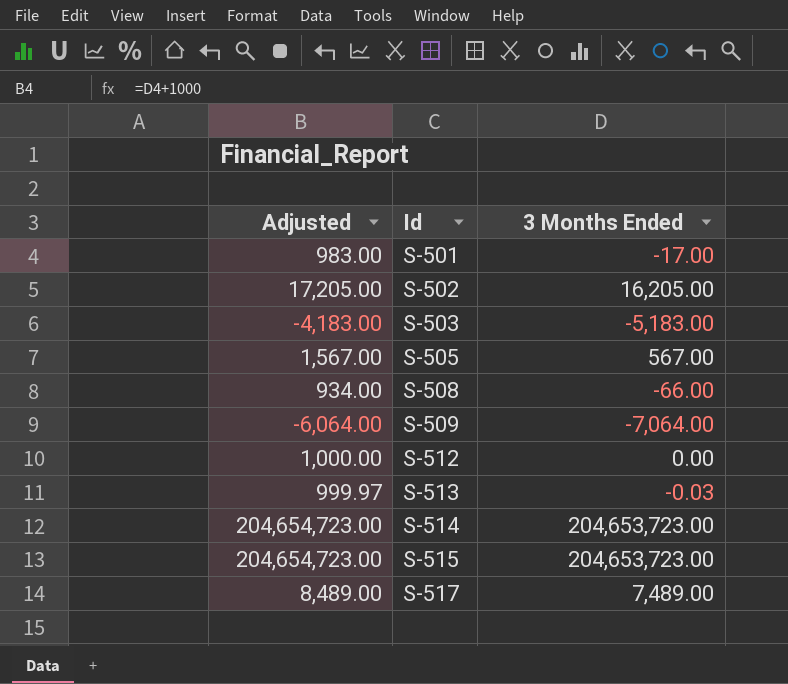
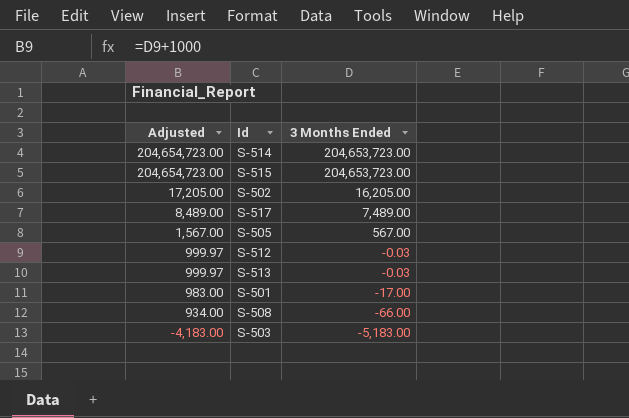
row order: Id ascending -> Adjusted descending
row S-509: -6,064.00 | -7,064.00 -> none
S-512 | Adjusted: 1,000.00 -> 999.97
S-512 | 3 Months Ended: 0.00 -> -0.03

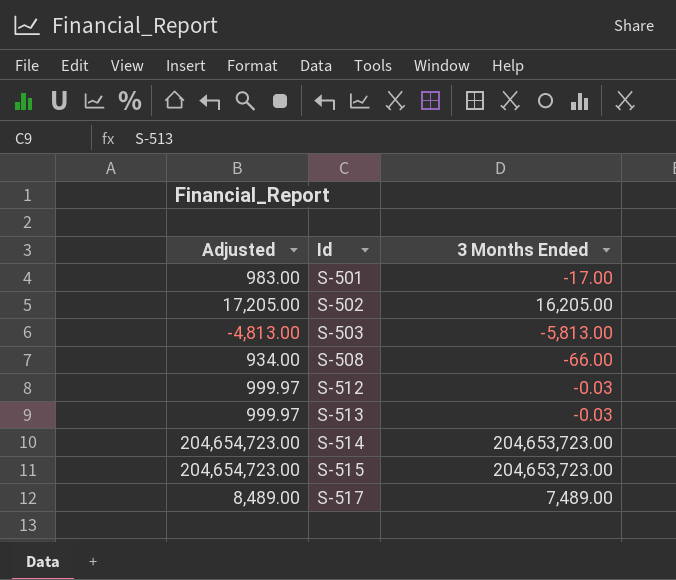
row order: Adjusted descending -> Id ascending
row S-505: 1,567.00 | 567.00 -> none
S-503 | Adjusted: -4,183.00 -> -4,813.00
S-503 | 3 Months Ended: -5,183.00 -> -5,813.00

